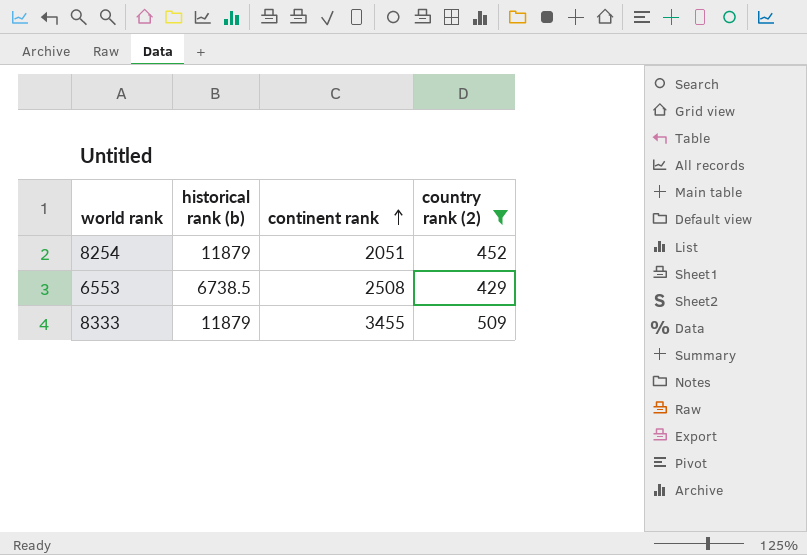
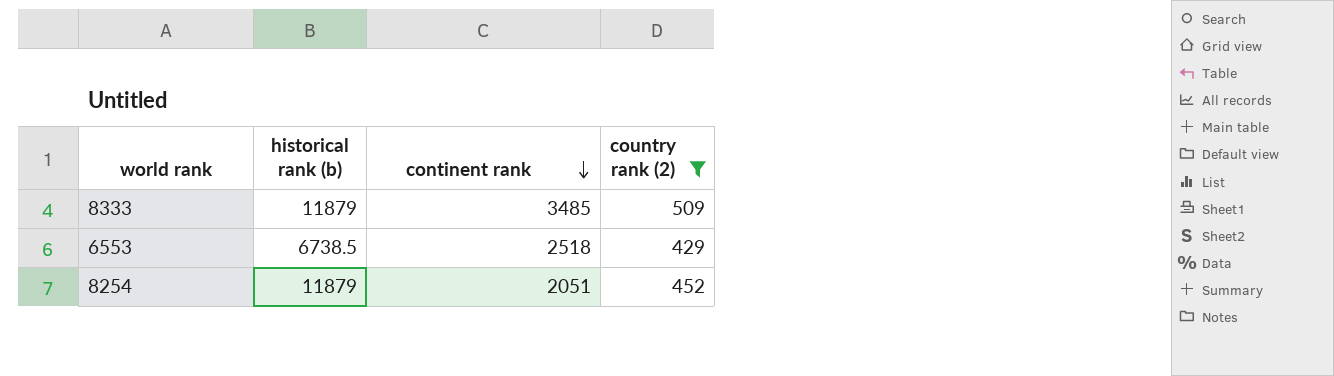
row order: continent rank ascending -> continent rank descending
8333 | continent rank: 3455 -> 3485
6553 | continent rank: 2508 -> 2518

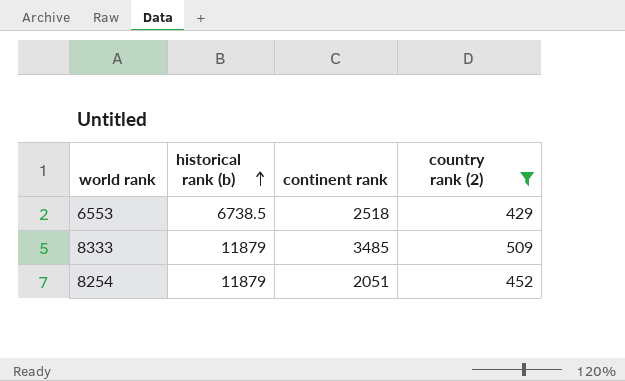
row order: continent rank descending -> historical rank (b) ascending

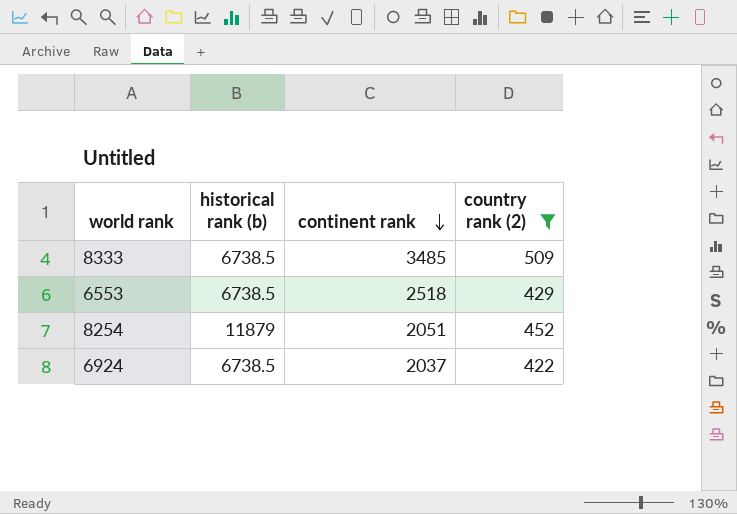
row order: historical rank (b) ascending -> continent rank descending
8333 | historical rank (b): 11879 -> 6738.5
row 6924: none -> 6738.5 | 2037 | 422

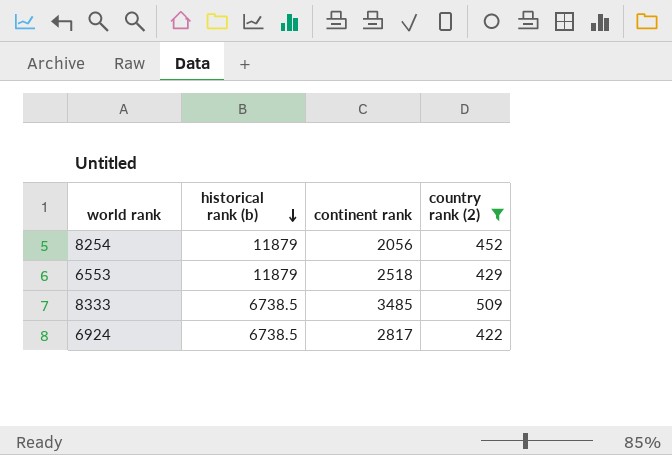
row order: continent rank descending -> historical rank (b) descending
8254 | continent rank: 2051 -> 2056
6553 | historical rank (b): 6738.5 -> 11879
6924 | continent rank: 2037 -> 2817

